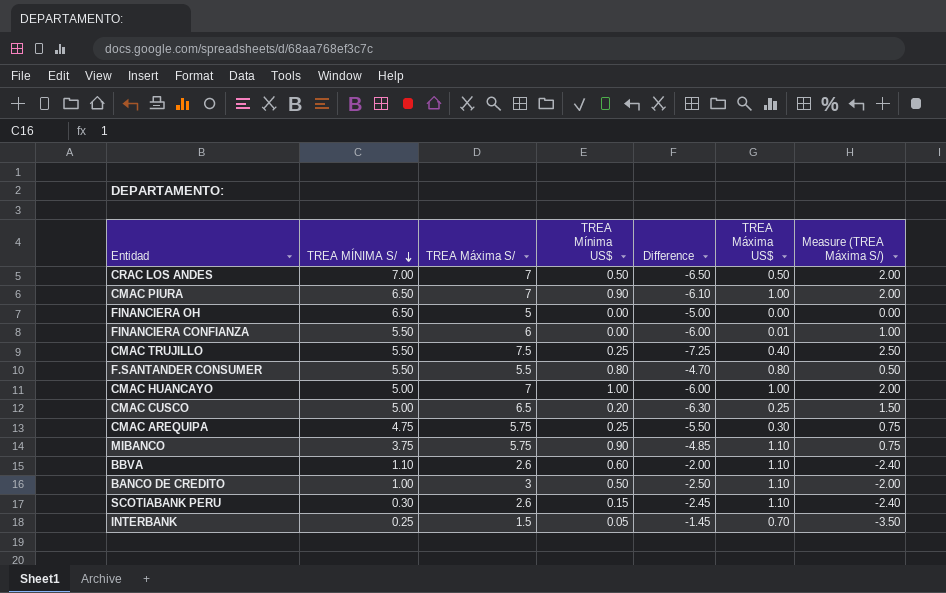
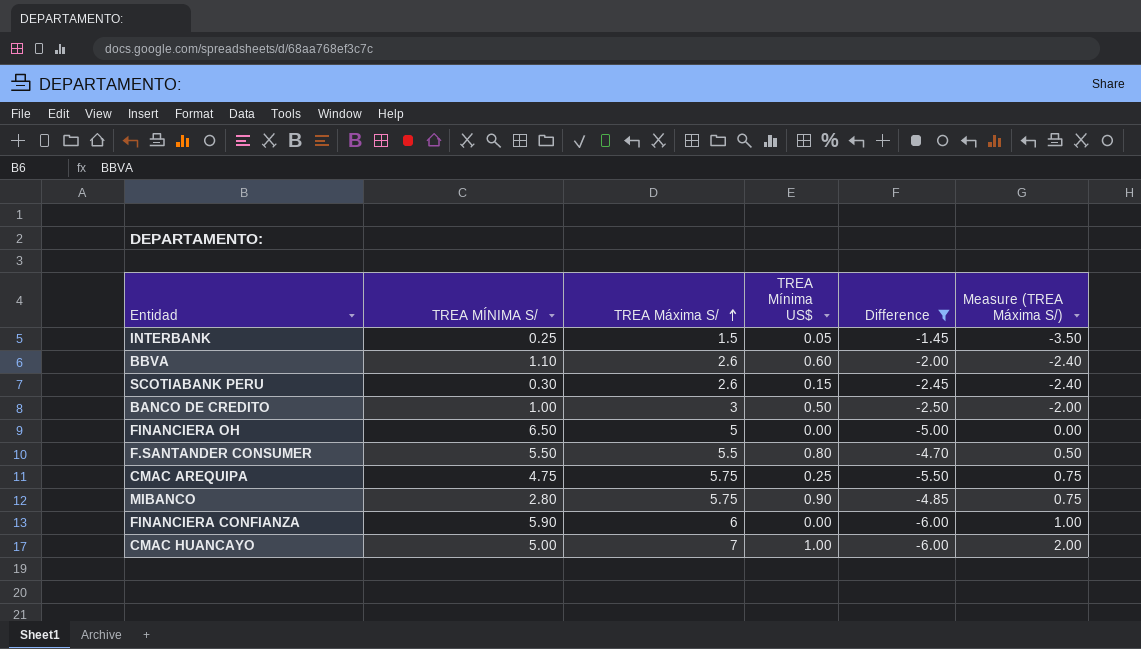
filter: none -> Difference >= -6.00
row order: TREA MÍNIMA S/ descending -> TREA Máxima S/ ascending
column TREA Máxima US$ | position: 6 -> none
MIBANCO | TREA MÍNIMA S/: 3.75 -> 2.80
FINANCIERA CONFIANZA | TREA MÍNIMA S/: 5.50 -> 5.90

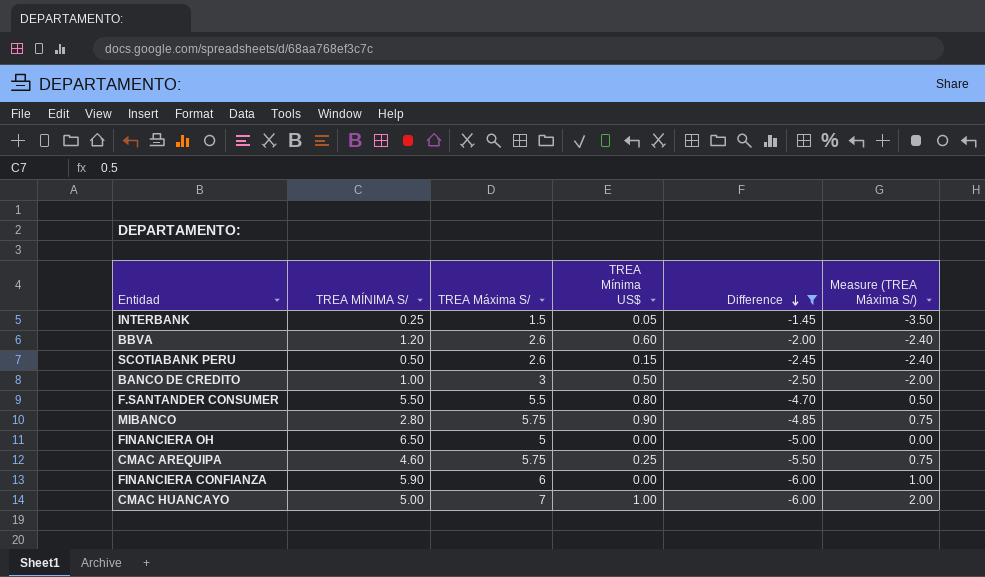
row order: TREA Máxima S/ ascending -> Difference descending
BBVA | TREA MÍNIMA S/: 1.10 -> 1.20
SCOTIABANK PERU | TREA MÍNIMA S/: 0.30 -> 0.50
CMAC AREQUIPA | TREA MÍNIMA S/: 4.75 -> 4.60

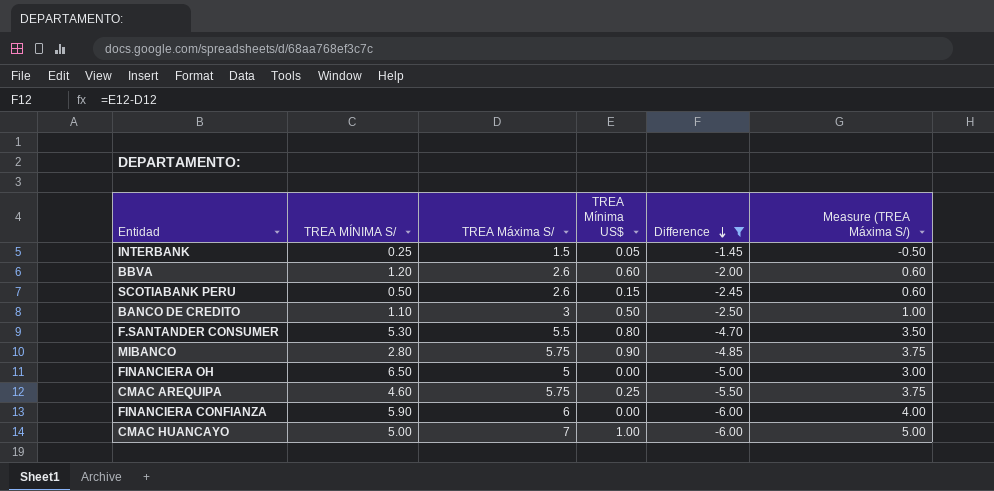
column Measure (TREA Máxima S/) | formula: [TREA Máxima S/] - 5 -> [TREA Máxima S/] - 2
BANCO DE CREDITO | TREA MÍNIMA S/: 1.00 -> 1.10
F.SANTANDER CONSUMER | TREA MÍNIMA S/: 5.50 -> 5.30

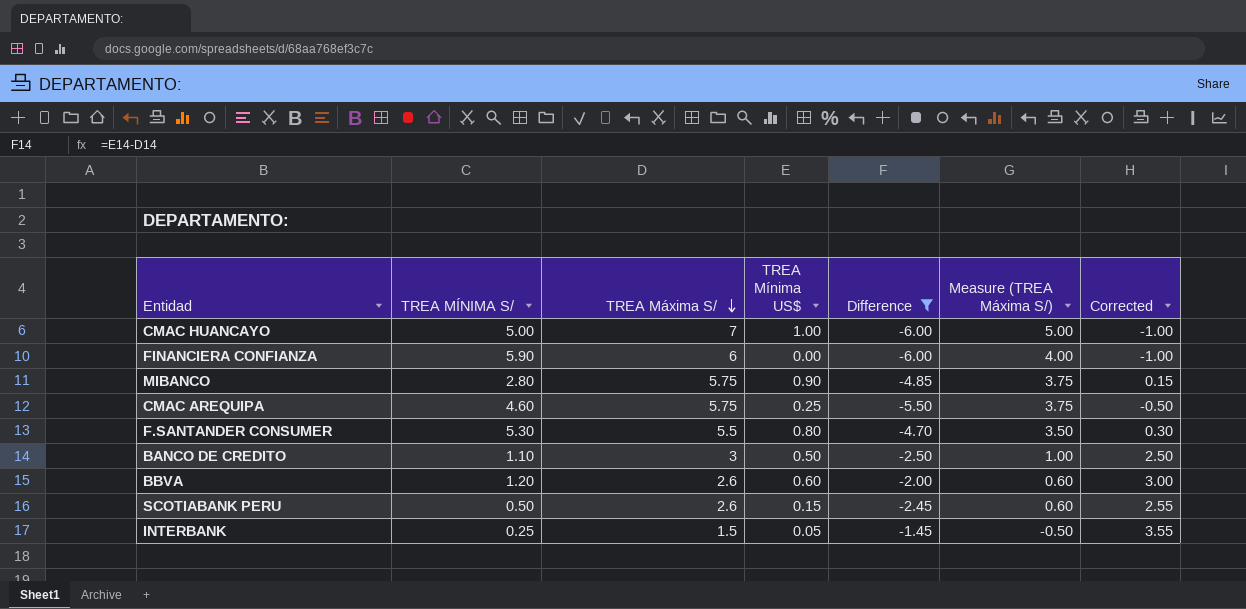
row order: Difference descending -> TREA Máxima S/ descending
column Corrected | formula: none -> [Difference] + 5
row FINANCIERA OH: 6.50 | 5 | 0.00 | -5.00 | 3.00 -> none

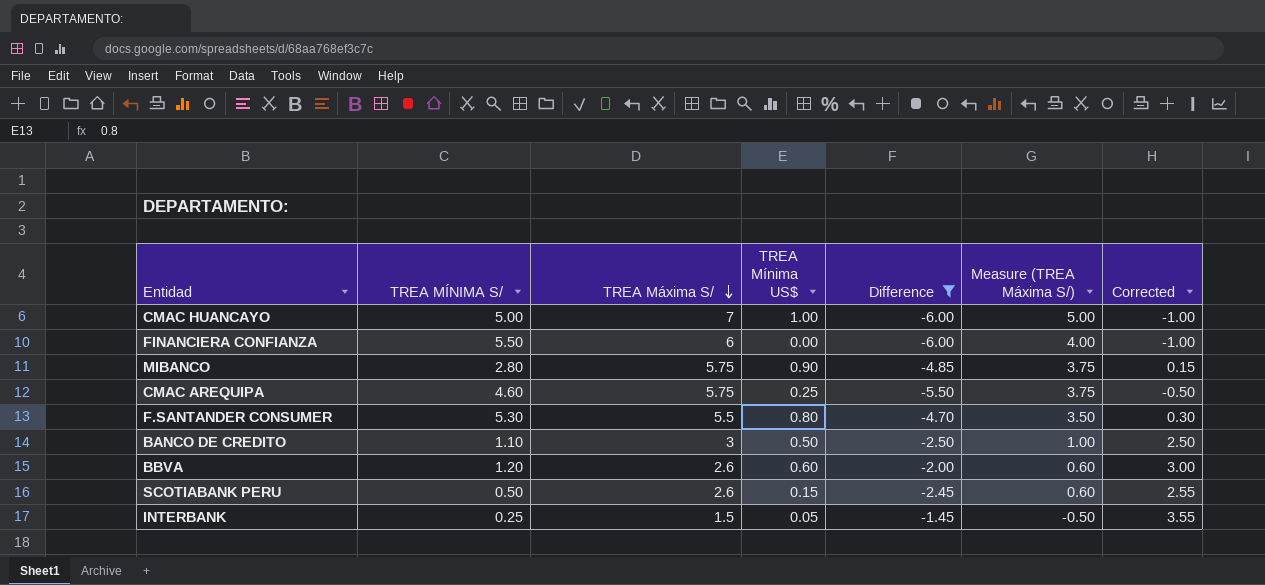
FINANCIERA CONFIANZA | TREA MÍNIMA S/: 5.90 -> 5.50

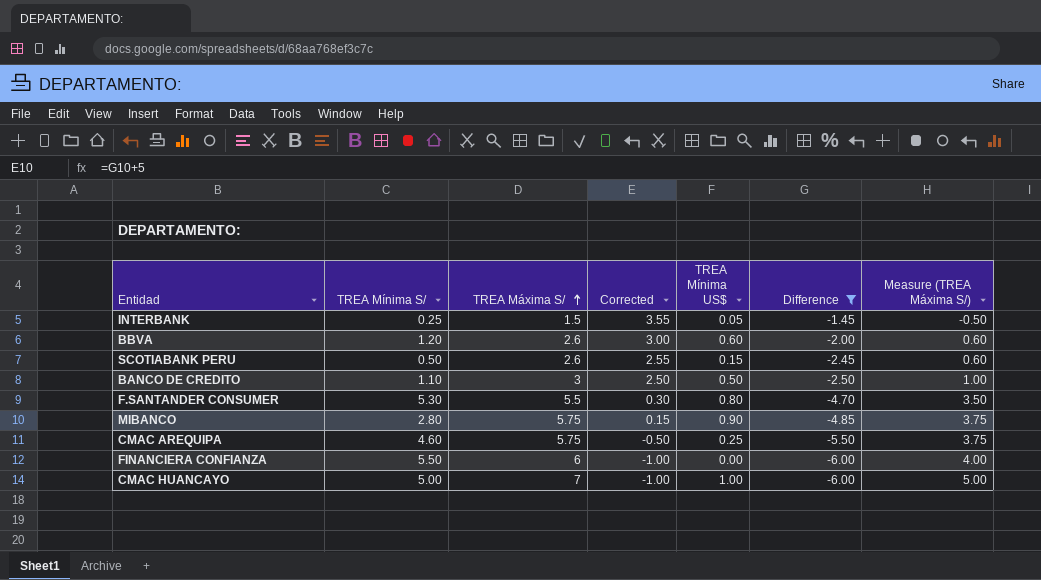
row order: TREA Máxima S/ descending -> TREA Máxima S/ ascending
column name: TREA MÍNIMA S/ -> TREA Mínima S/
column Corrected | position: 7 -> 4

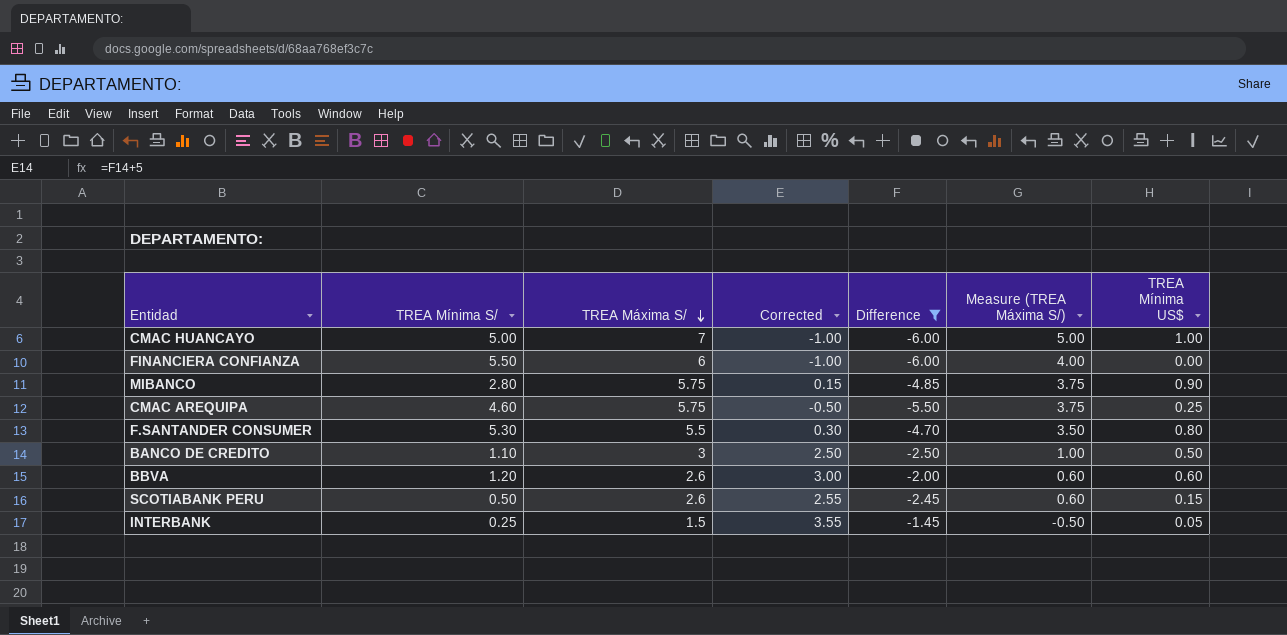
row order: TREA Máxima S/ ascending -> TREA Máxima S/ descending
column TREA Mínima US$ | position: 5 -> 7

